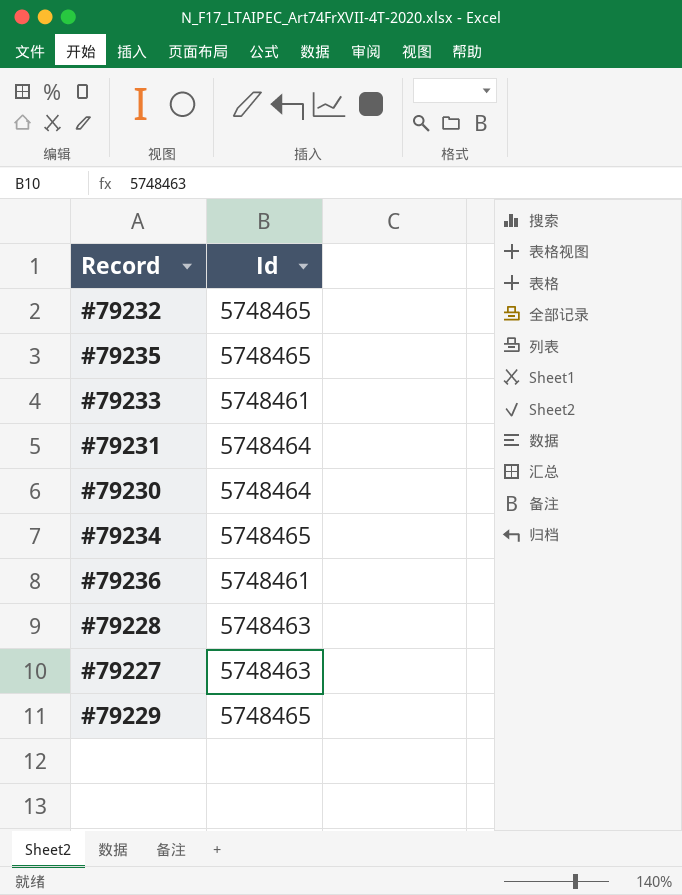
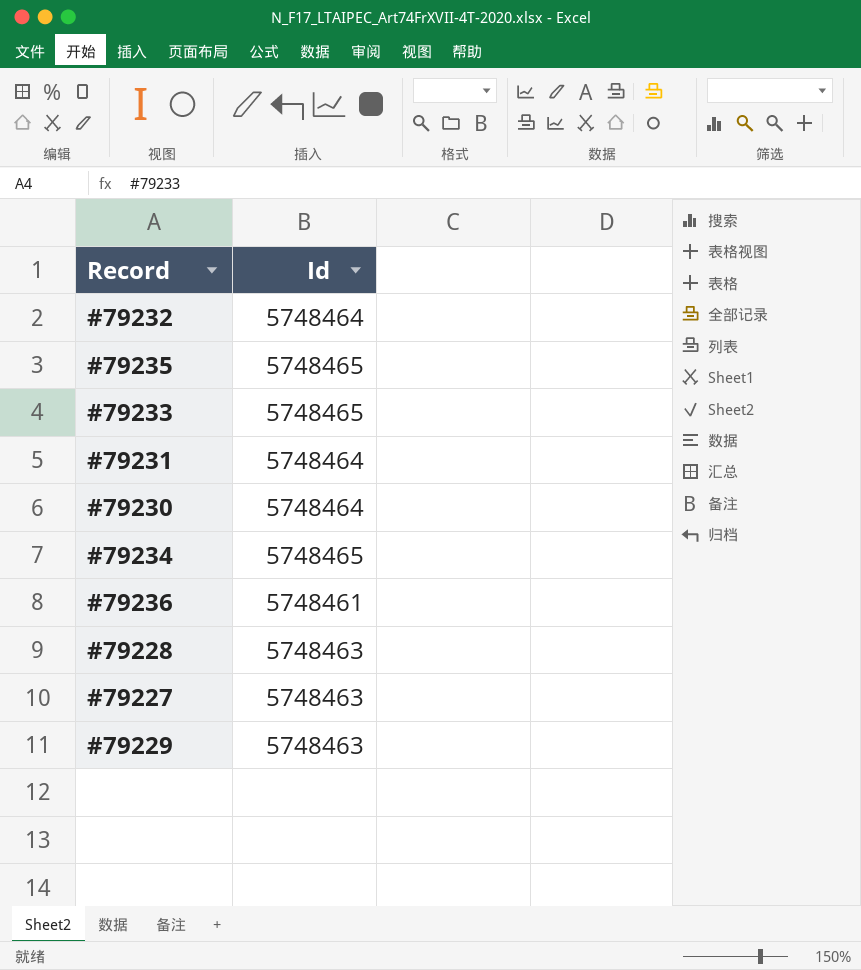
#79232 | Id: 5748465 -> 5748464
#79233 | Id: 5748461 -> 5748465
#79229 | Id: 5748465 -> 5748463

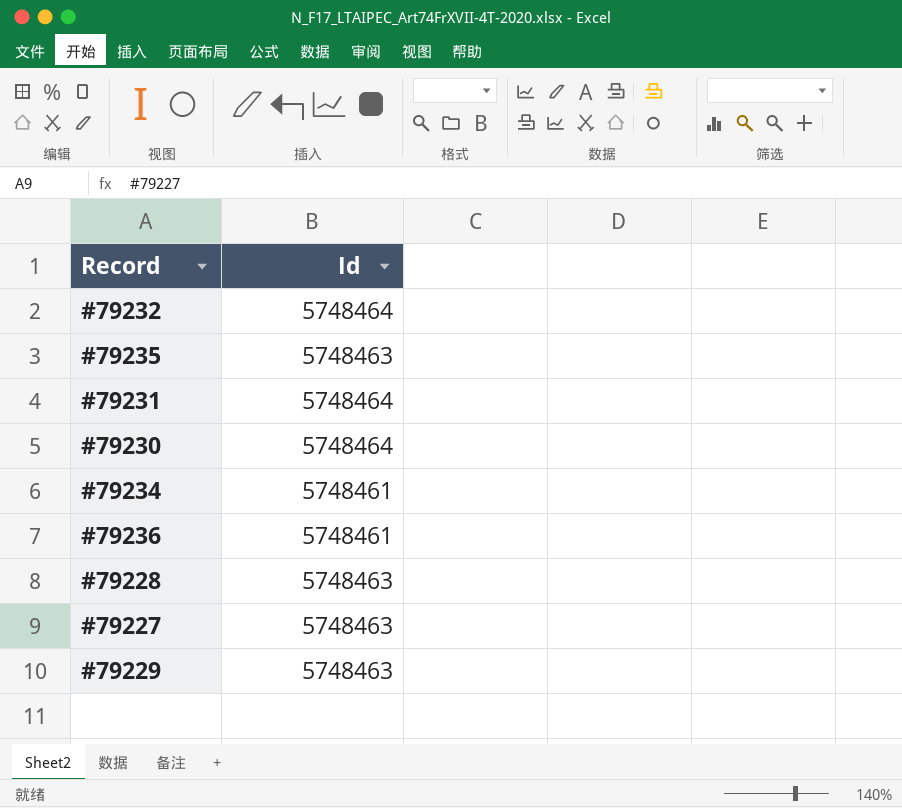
row #79233: 5748465 -> none
#79235 | Id: 5748465 -> 5748463
#79234 | Id: 5748465 -> 5748461

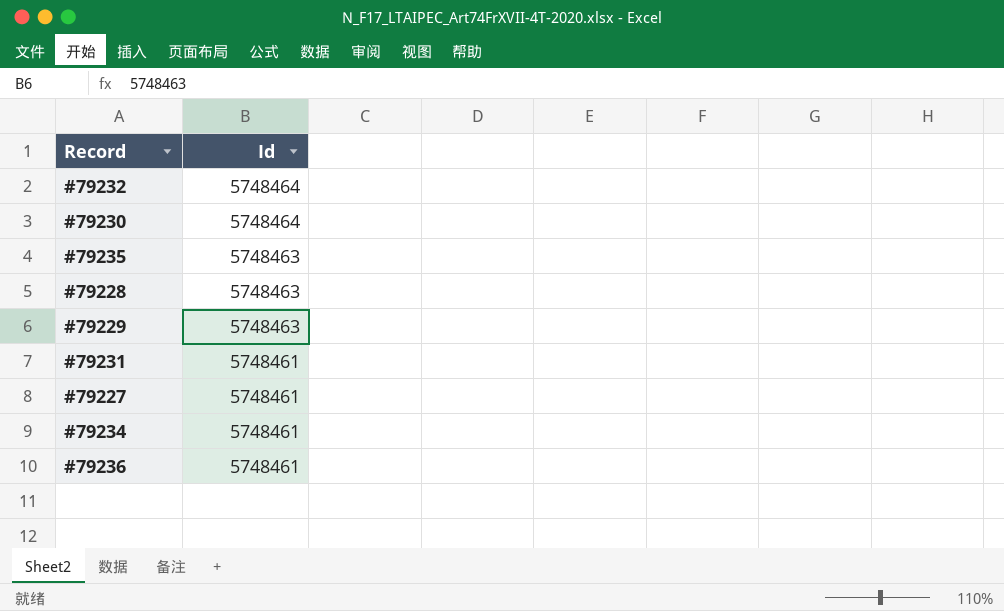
row order: none -> Id descending
#79231 | Id: 5748464 -> 5748461
#79227 | Id: 5748463 -> 5748461

